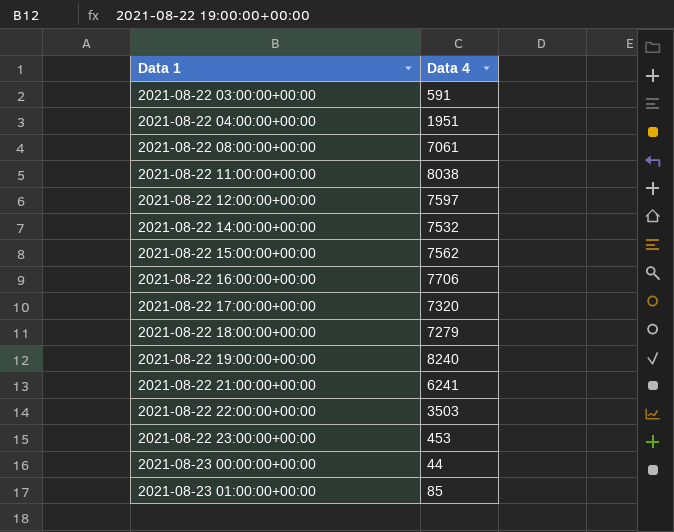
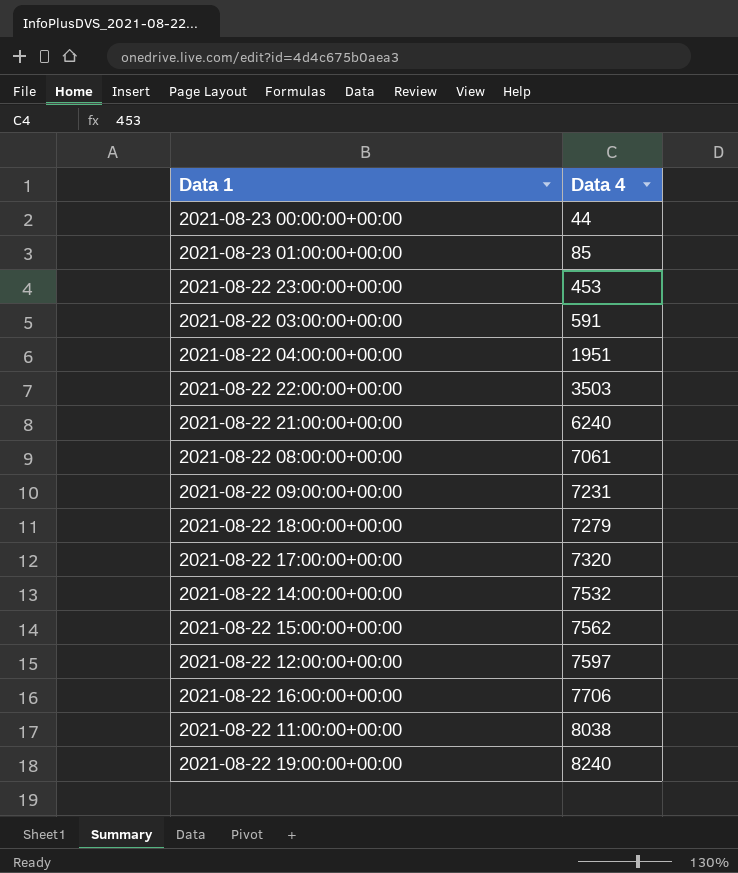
row order: Data 1 ascending -> Data 4 ascending
2021-08-22 21:00:00+00:00 | Data 4: 6241 -> 6240
row 2021-08-22 09:00:00+00:00: none -> 7231

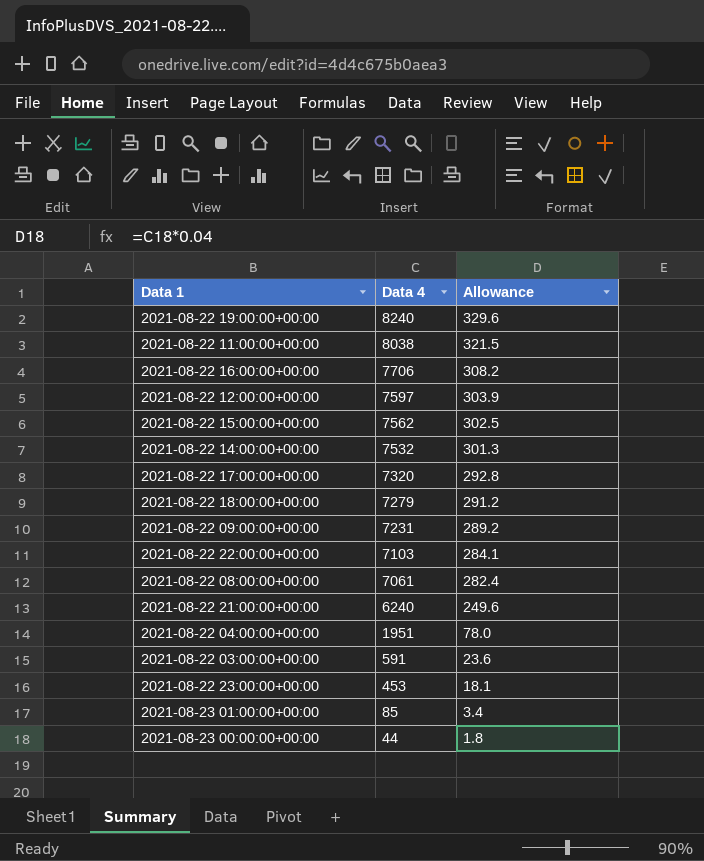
row order: Data 4 ascending -> Data 4 descending
column Allowance | formula: none -> [Data 4] * 0.04
2021-08-22 22:00:00+00:00 | Data 4: 3503 -> 7103

